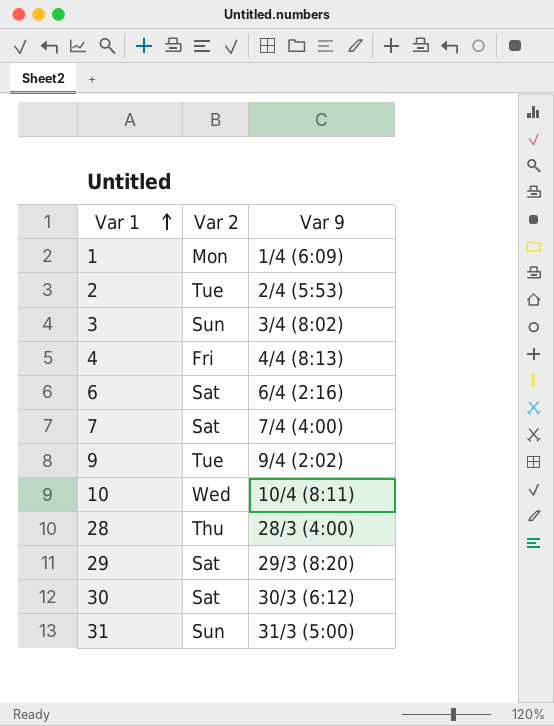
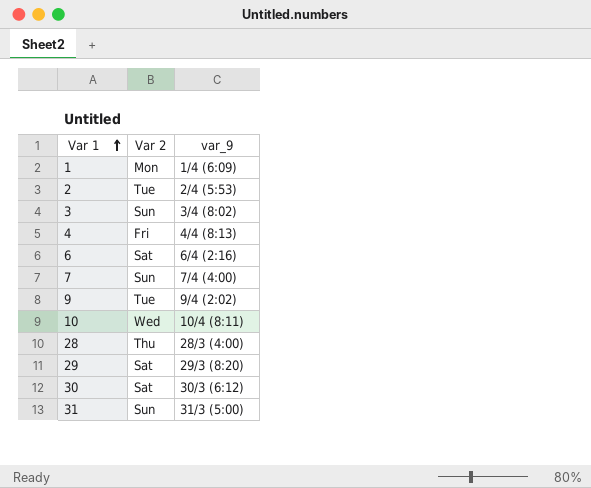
column name: Var 9 -> var_9
7 | Var 2: Sat -> Sun

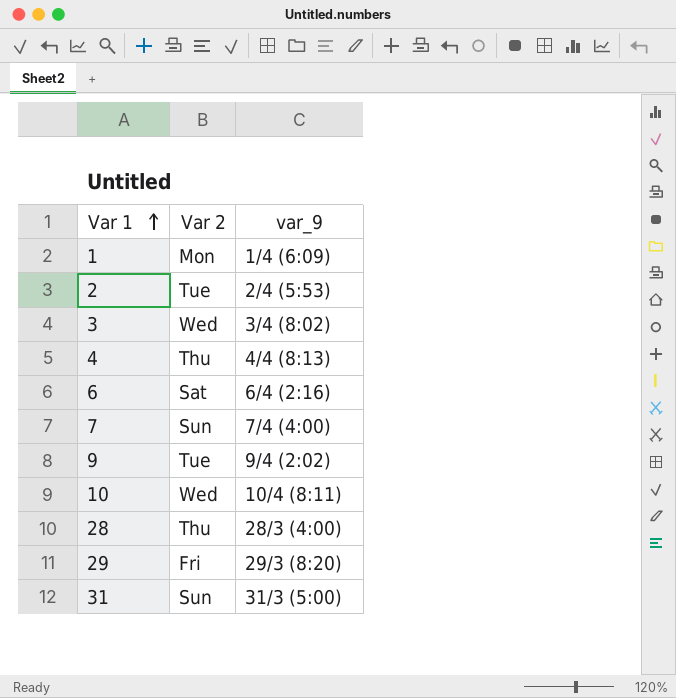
row 30: Sat | 30/3 (6:12) -> none
3 | Var 2: Sun -> Wed
4 | Var 2: Fri -> Thu
29 | Var 2: Sat -> Fri

